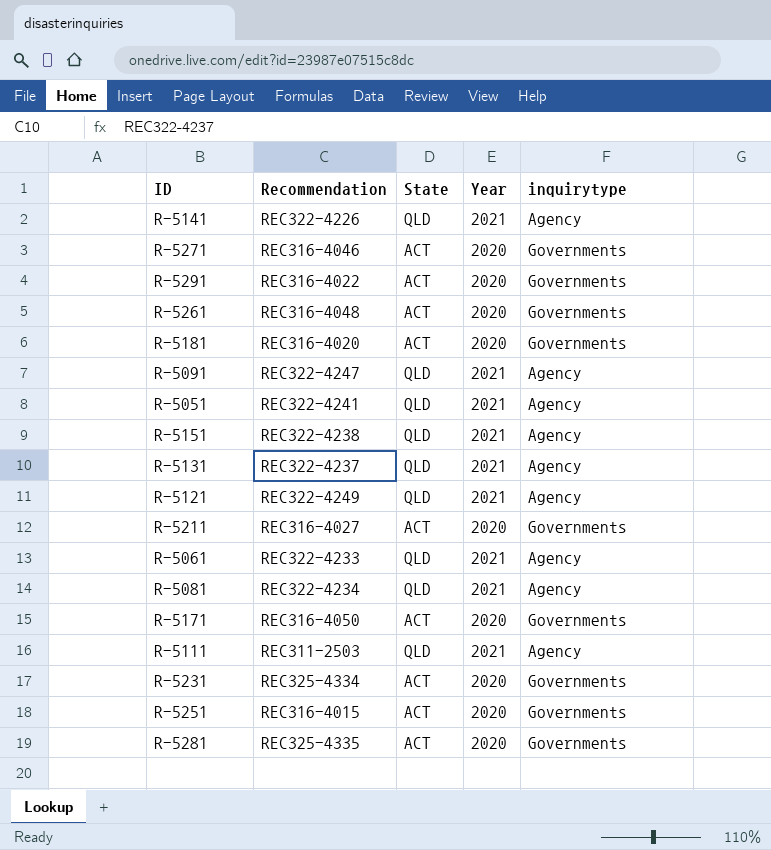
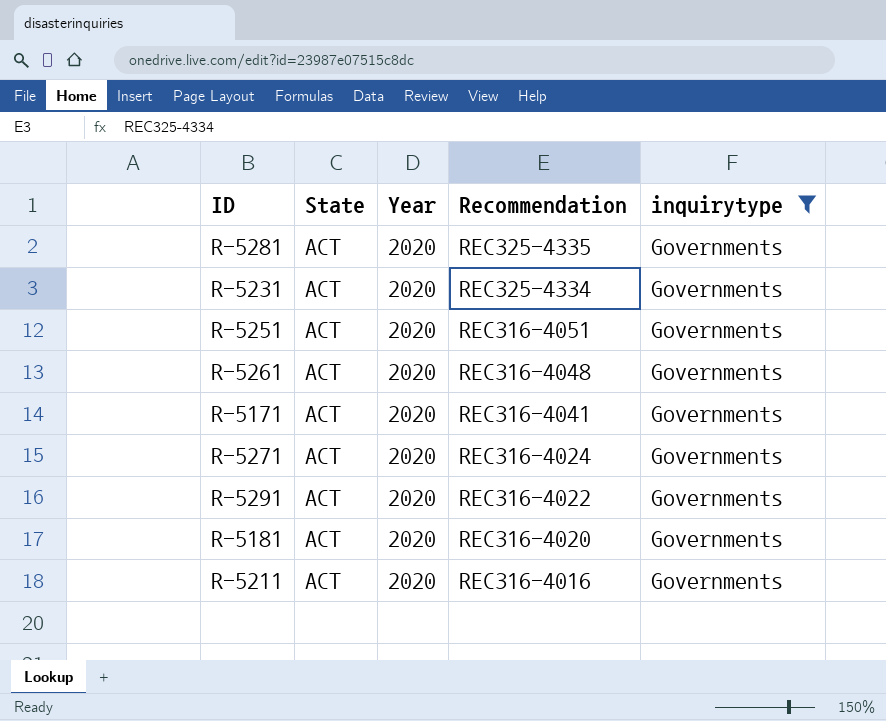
filter: none -> inquirytype = Governments
row order: none -> Recommendation descending
column Recommendation | position: 2 -> 4
R-5251 | Recommendation: REC316-4015 -> REC316-4051
R-5171 | Recommendation: REC316-4050 -> REC316-4041
R-5271 | Recommendation: REC316-4046 -> REC316-4024
R-5211 | Recommendation: REC316-4027 -> REC316-4016

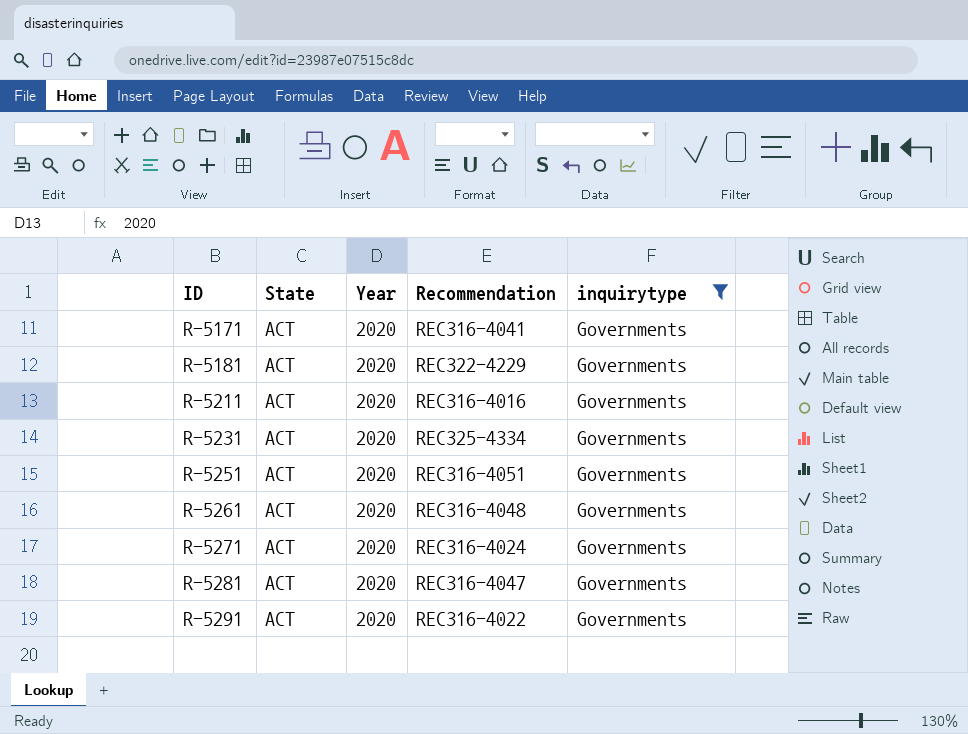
row order: Recommendation descending -> ID ascending
R-5181 | Recommendation: REC316-4020 -> REC322-4229
R-5281 | Recommendation: REC325-4335 -> REC316-4047

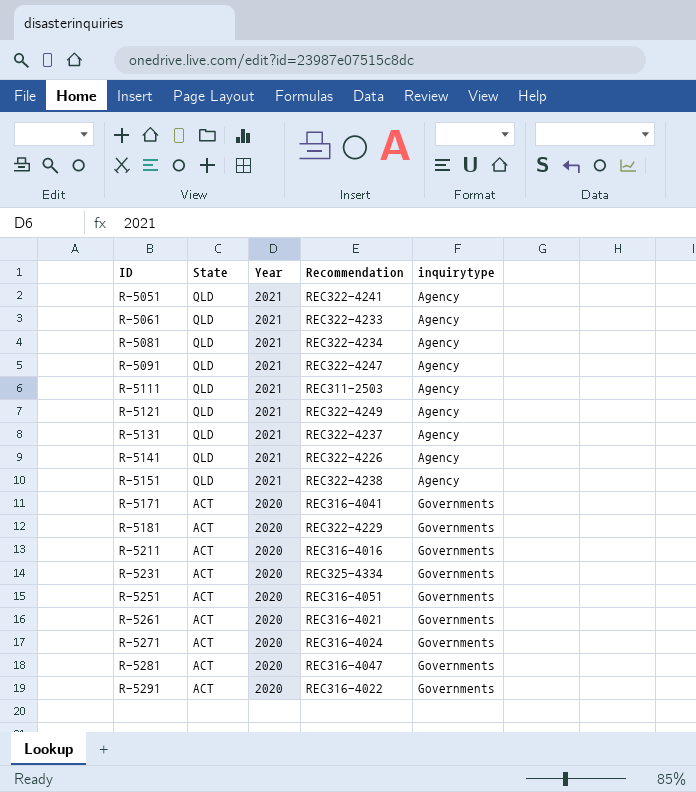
filter: inquirytype = Governments -> none
R-5261 | Recommendation: REC316-4048 -> REC316-4021

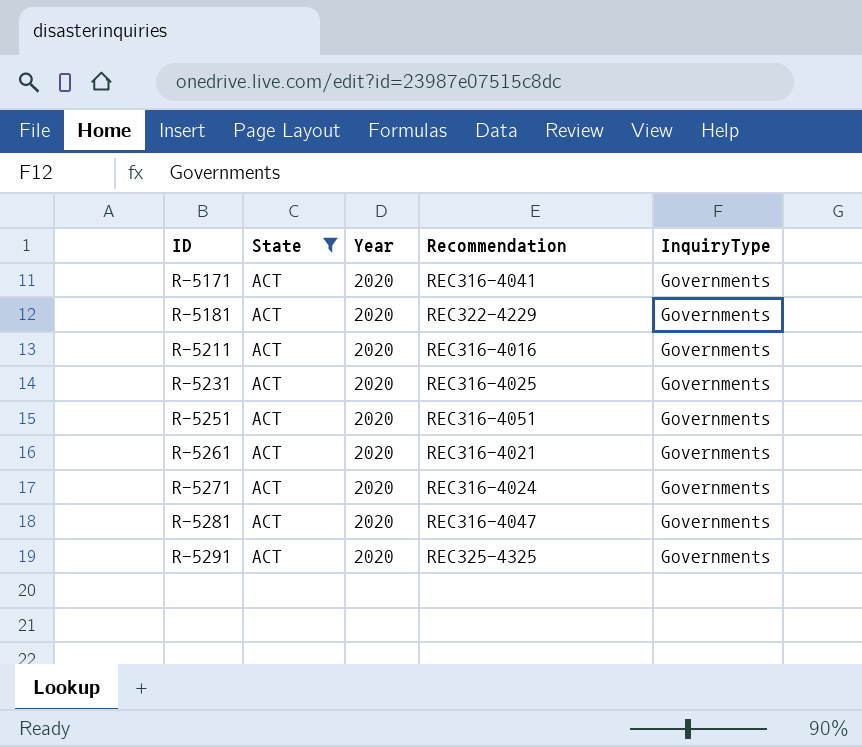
filter: none -> State = ACT
column name: inquirytype -> InquiryType
R-5231 | Recommendation: REC325-4334 -> REC316-4025
R-5291 | Recommendation: REC316-4022 -> REC325-4325

